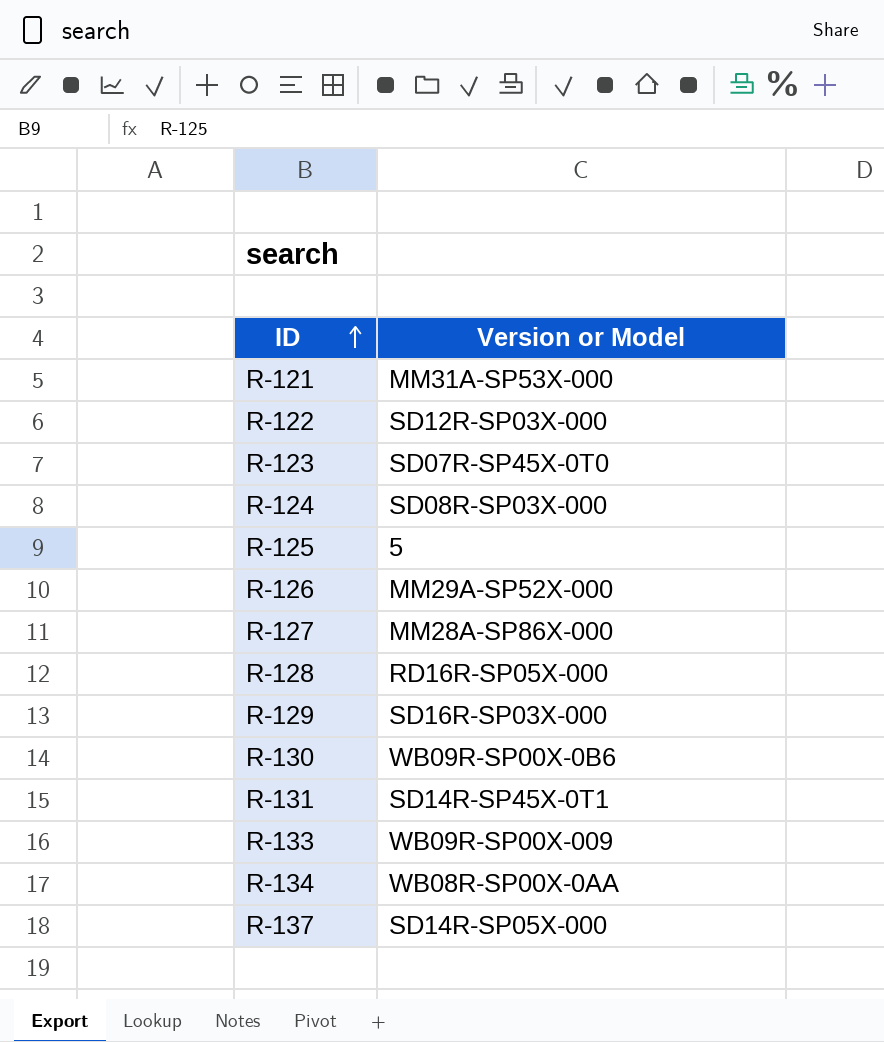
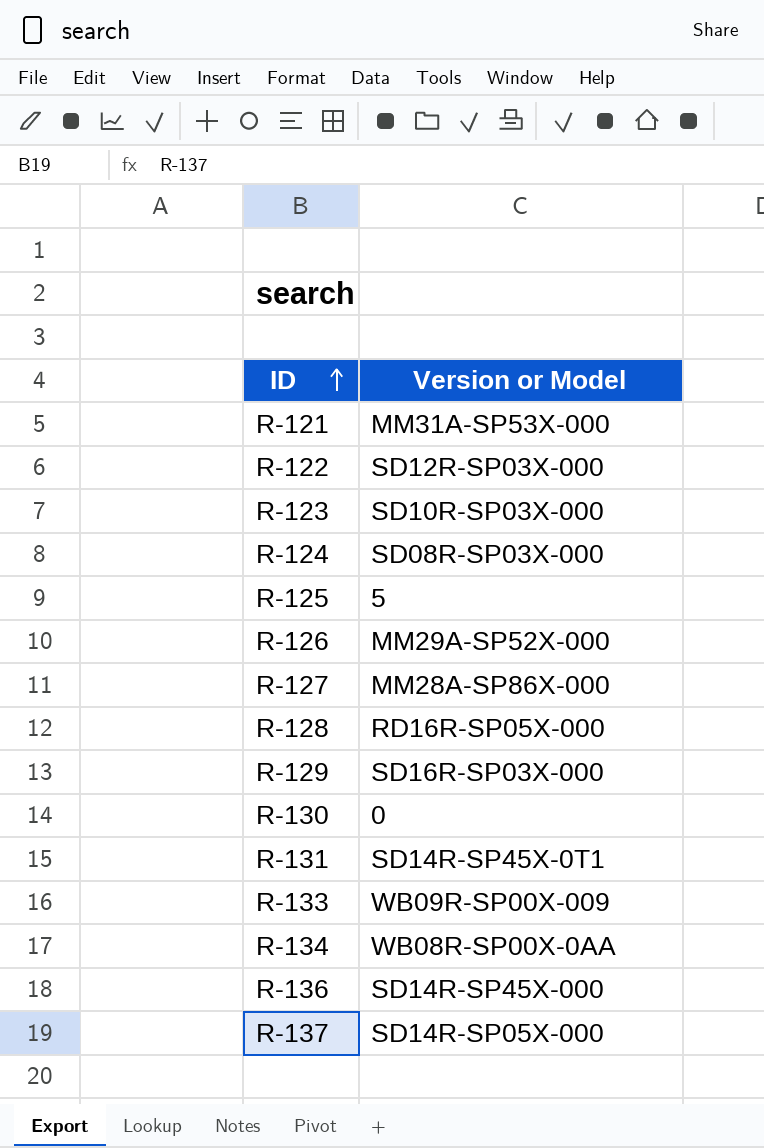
R-123 | Version or Model: SD07R-SP45X-0T0 -> SD10R-SP03X-000
R-130 | Version or Model: WB09R-SP00X-0B6 -> 0
row R-136: none -> SD14R-SP45X-000

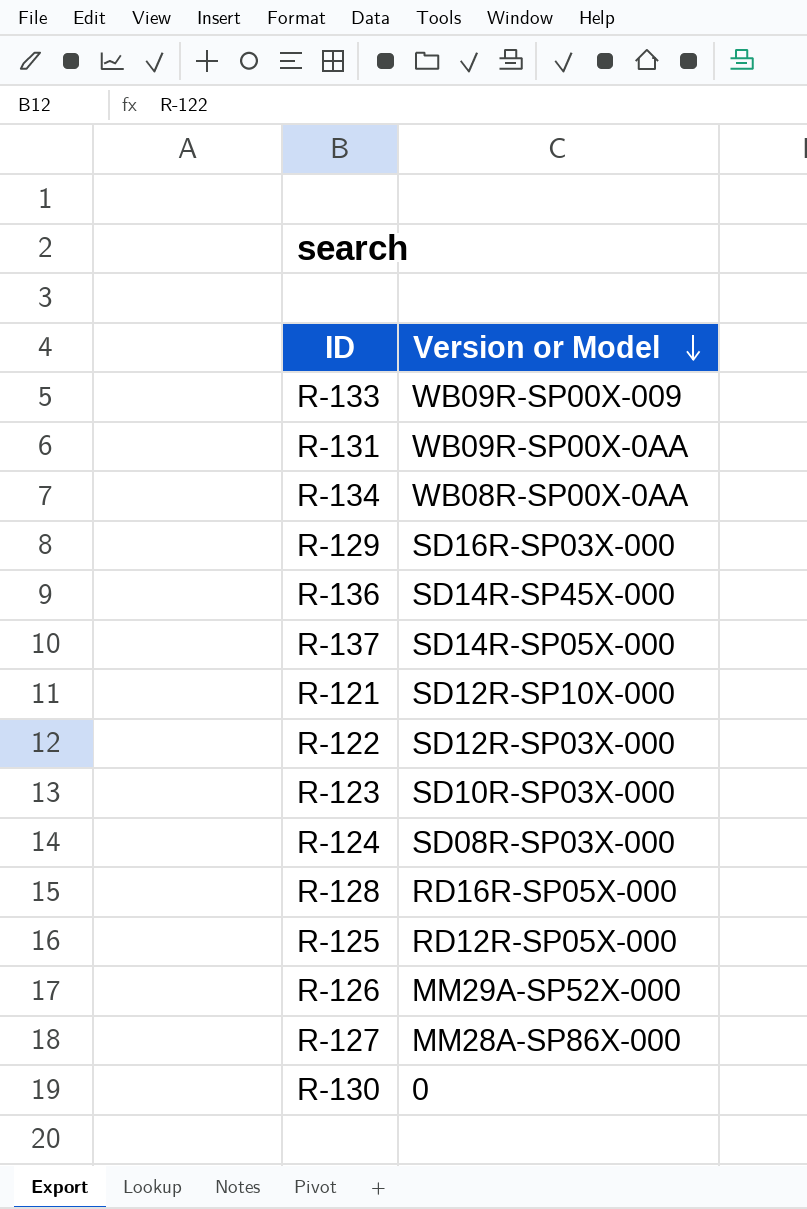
row order: ID ascending -> Version or Model descending
R-131 | Version or Model: SD14R-SP45X-0T1 -> WB09R-SP00X-0AA
R-121 | Version or Model: MM31A-SP53X-000 -> SD12R-SP10X-000
R-125 | Version or Model: 5 -> RD12R-SP05X-000

